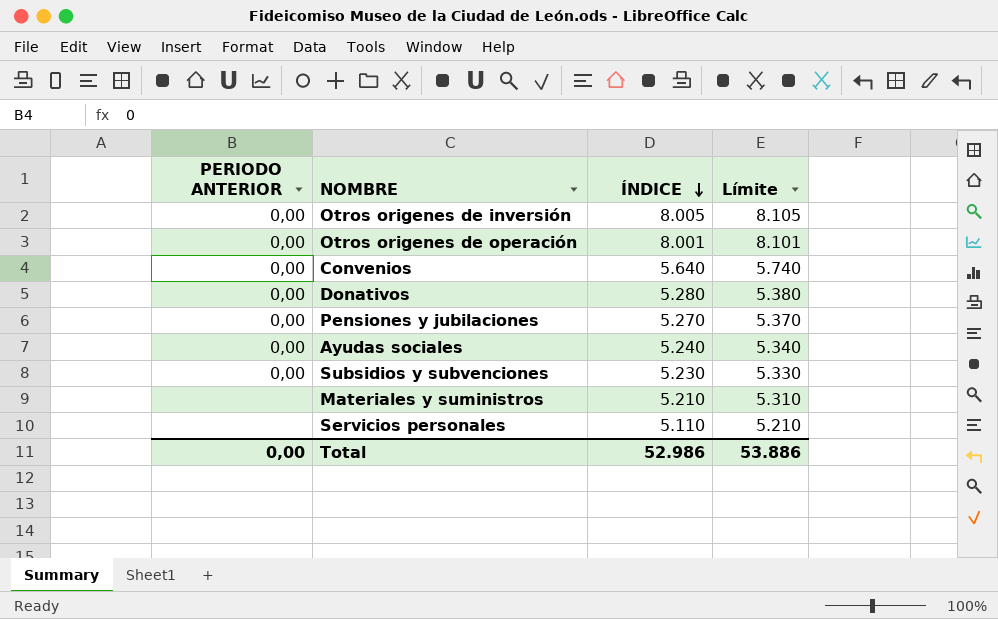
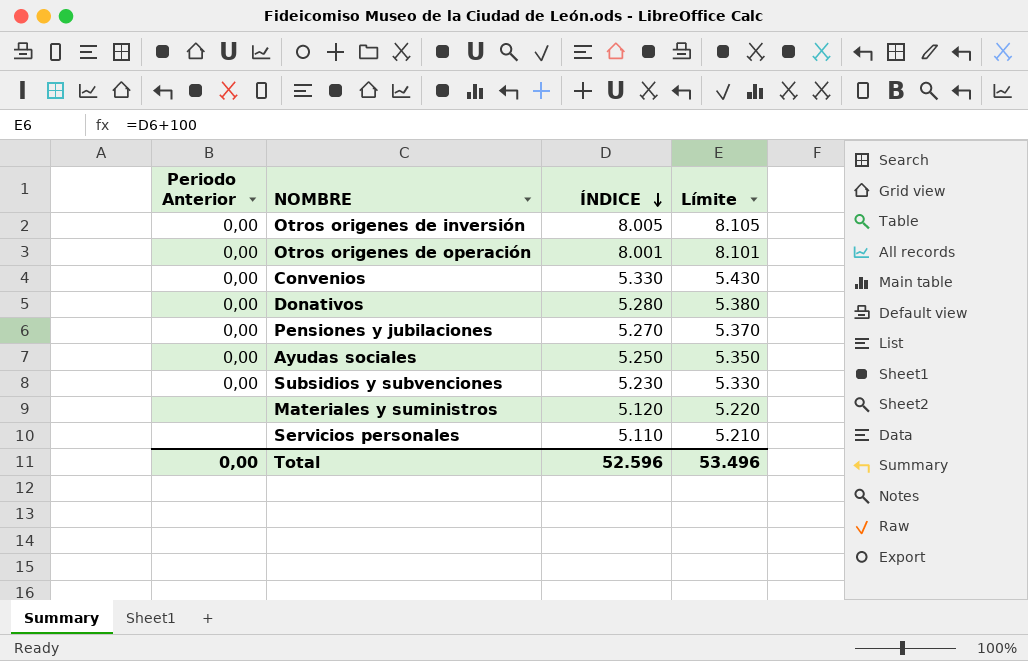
column name: PERIODO ANTERIOR -> Periodo Anterior
Convenios | ÍNDICE: 5.640 -> 5.330
Convenios | Límite: 5.740 -> 5.430
Ayudas sociales | ÍNDICE: 5.240 -> 5.250
Ayudas sociales | Límite: 5.340 -> 5.350
Materiales y suministros | ÍNDICE: 5.210 -> 5.120
Materiales y suministros | Límite: 5.310 -> 5.220
Total | ÍNDICE: 52.986 -> 52.596
Total | Límite: 53.886 -> 53.496

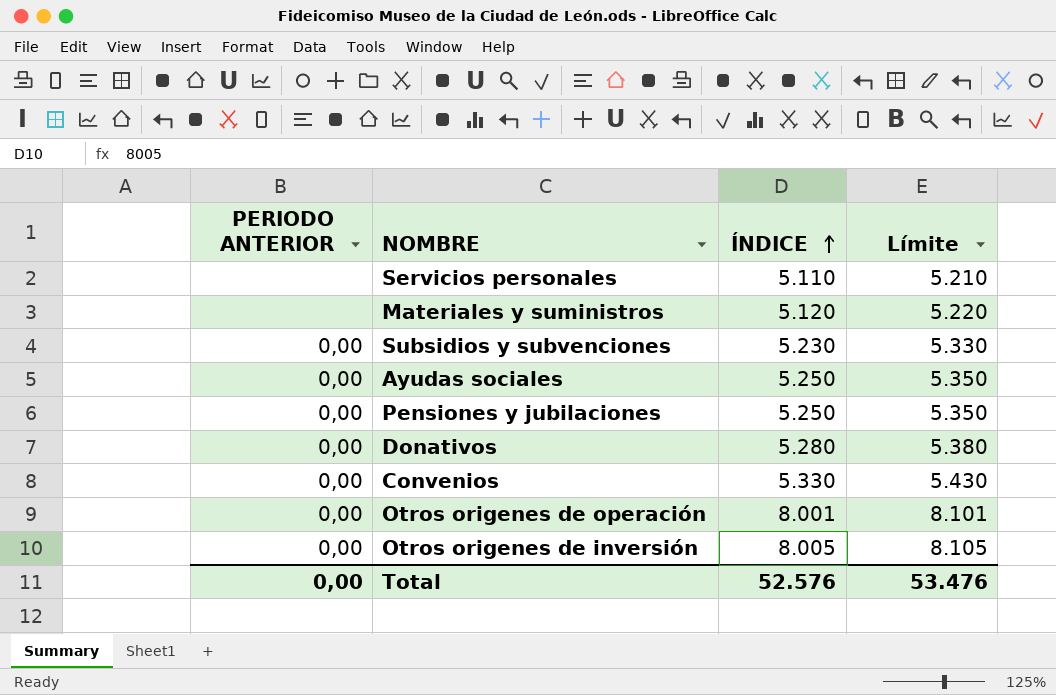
row order: ÍNDICE descending -> ÍNDICE ascending
column name: Periodo Anterior -> PERIODO ANTERIOR
Pensiones y jubilaciones | ÍNDICE: 5.270 -> 5.250
Pensiones y jubilaciones | Límite: 5.370 -> 5.350
Total | ÍNDICE: 52.596 -> 52.576
Total | Límite: 53.496 -> 53.476

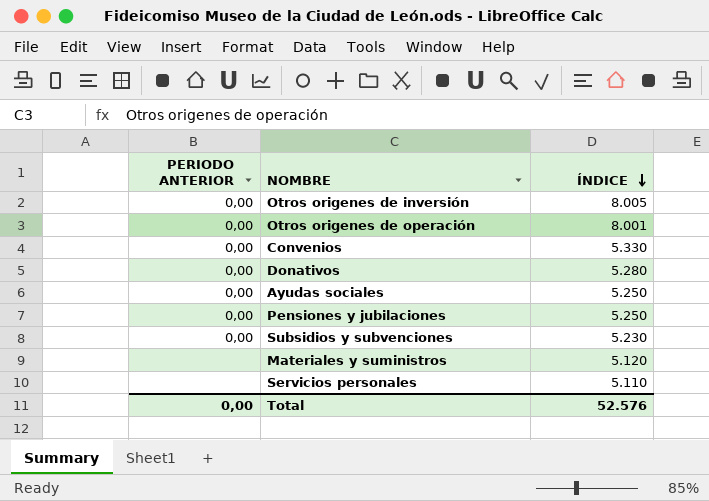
row order: ÍNDICE ascending -> ÍNDICE descending
column Límite | formula: [ÍNDICE] + 100 -> none

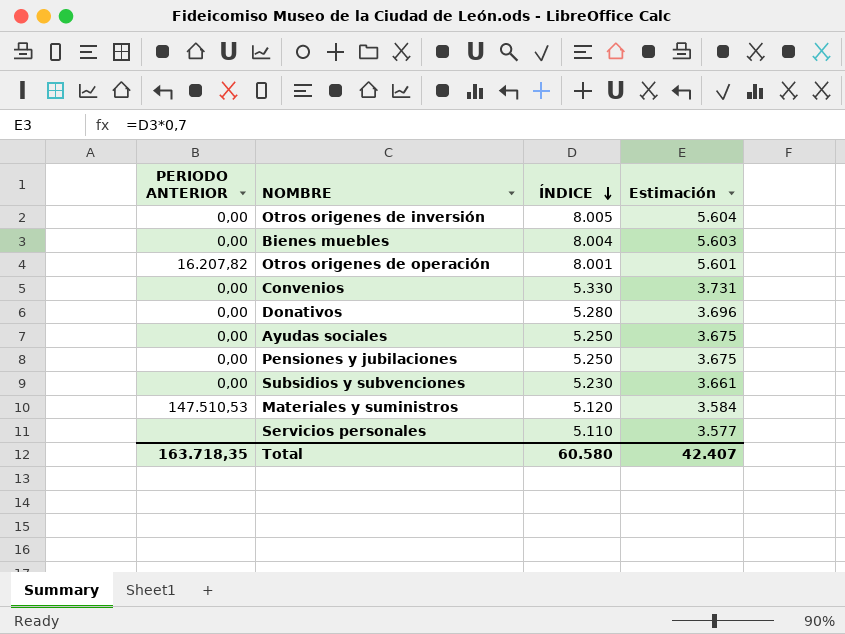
column Estimación | formula: none -> [ÍNDICE] * 0,7
row Bienes muebles: none -> 0,00 | 8.004 | 5.603
Otros origenes de operación | PERIODO ANTERIOR: 0,00 -> 16.207,82
Materiales y suministros | PERIODO ANTERIOR: none -> 147.510,53
Total | PERIODO ANTERIOR: 0,00 -> 163.718,35
Total | ÍNDICE: 52.576 -> 60.580

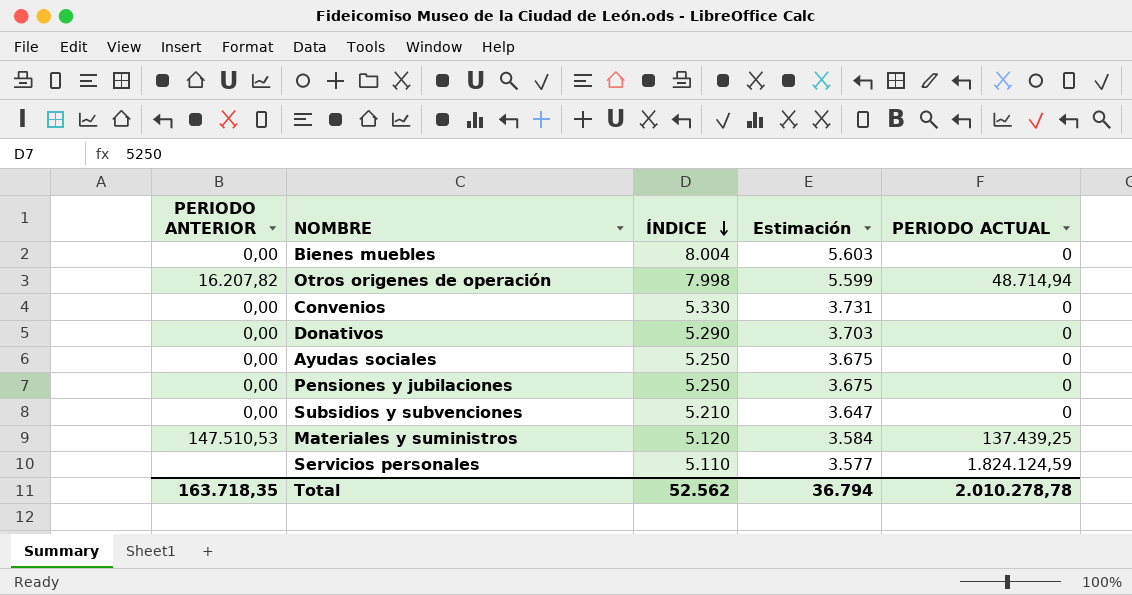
column PERIODO ACTUAL | position: none -> 5
row Otros origenes de inversión: 0,00 | 8.005 | 5.604 -> none
Otros origenes de operación | ÍNDICE: 8.001 -> 7.998
Otros origenes de operación | Estimación: 5.601 -> 5.599
Donativos | ÍNDICE: 5.280 -> 5.290
Donativos | Estimación: 3.696 -> 3.703
Subsidios y subvenciones | ÍNDICE: 5.230 -> 5.210
Subsidios y subvenciones | Estimación: 3.661 -> 3.647
Total | ÍNDICE: 60.580 -> 52.562
Total | Estimación: 42.407 -> 36.794

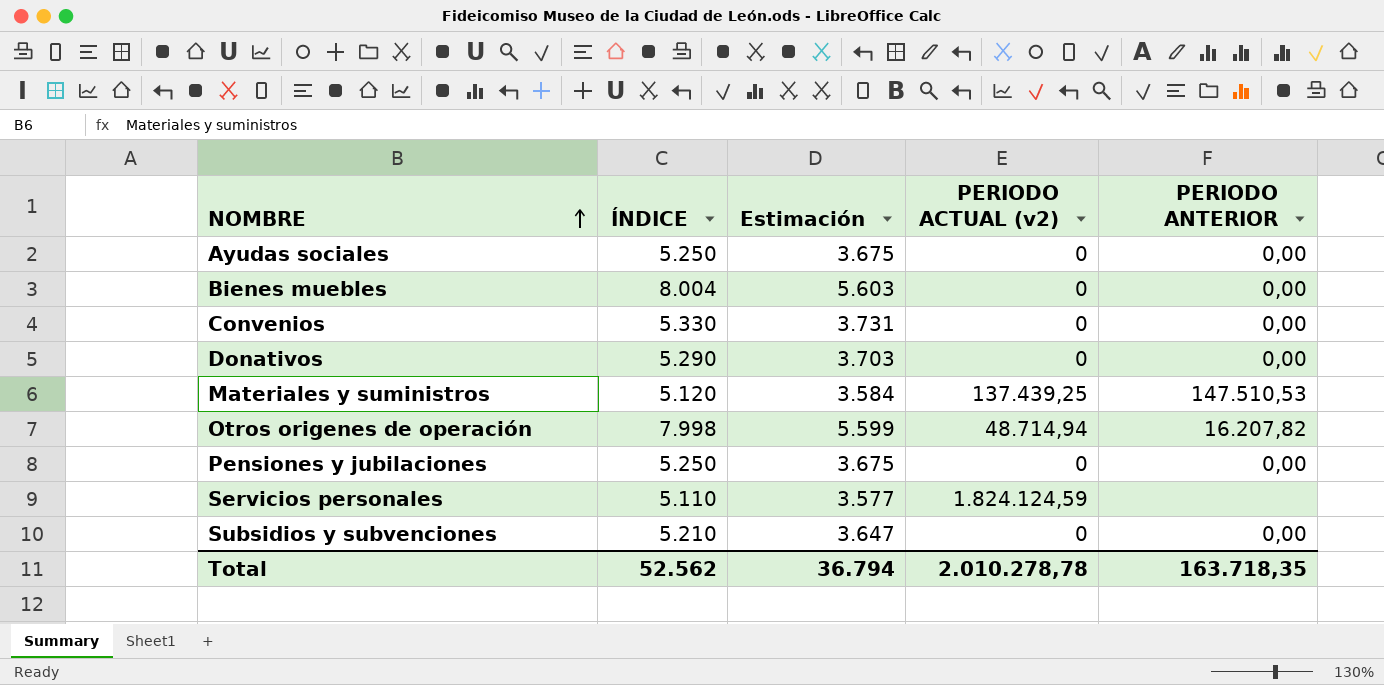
row order: ÍNDICE descending -> NOMBRE ascending
column name: PERIODO ACTUAL -> PERIODO ACTUAL (v2)
column PERIODO ANTERIOR | position: 1 -> 5

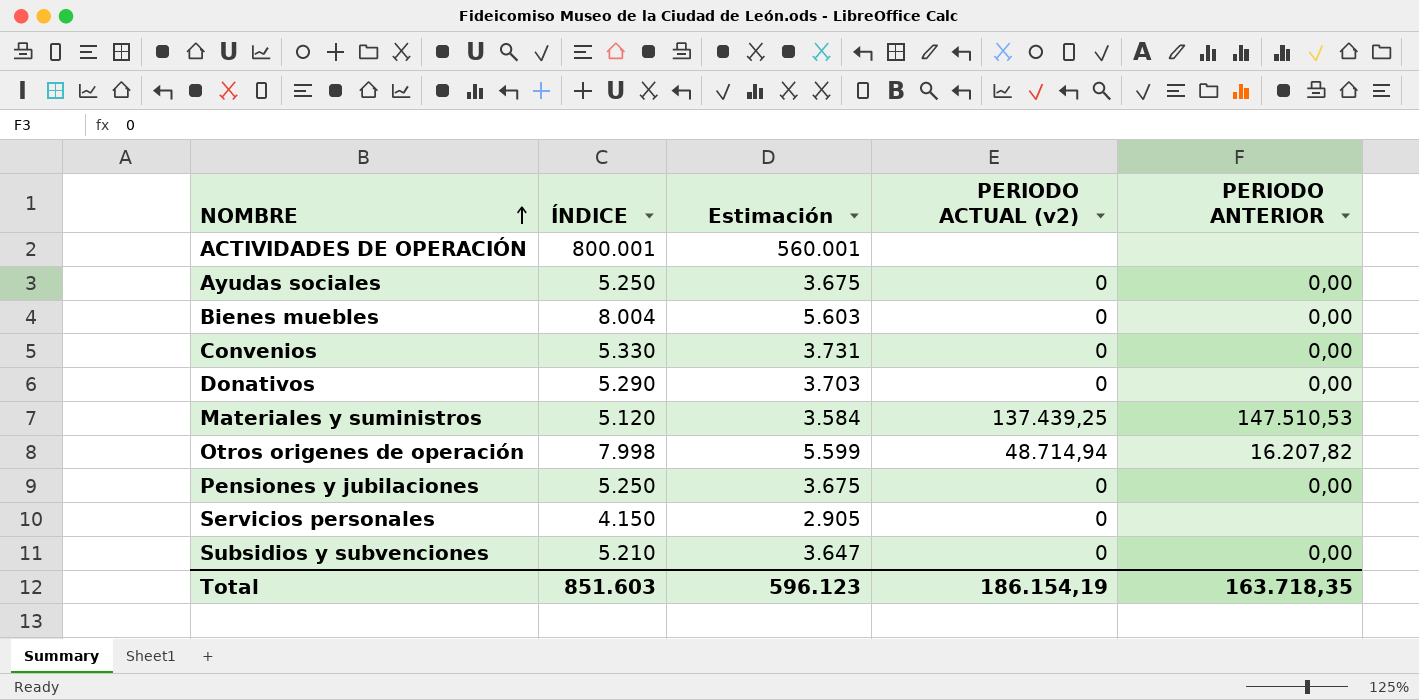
row ACTIVIDADES DE OPERACIÓN: none -> 800.001 | 560.001 | none | none
Servicios personales | ÍNDICE: 5.110 -> 4.150
Servicios personales | Estimación: 3.577 -> 2.905
Servicios personales | PERIODO ACTUAL (v2): 1.824.124,59 -> 0
Total | ÍNDICE: 52.562 -> 851.603
Total | Estimación: 36.794 -> 596.123
Total | PERIODO ACTUAL (v2): 2.010.278,78 -> 186.154,19

